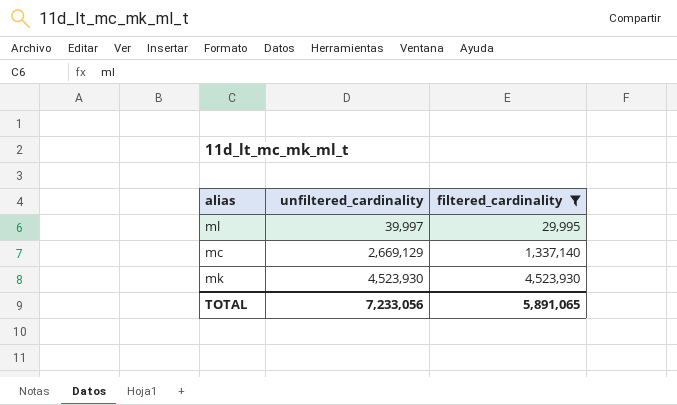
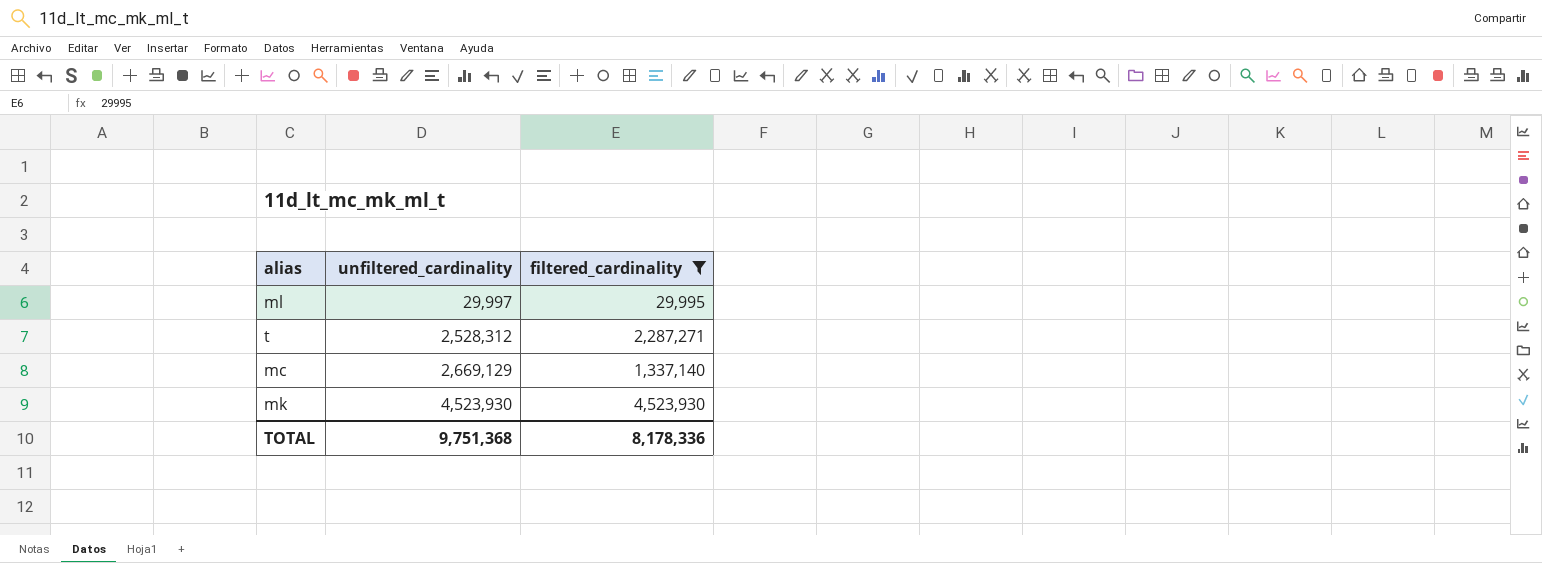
ml | unfiltered_cardinality: 39,997 -> 29,997
row t: none -> 2,528,312 | 2,287,271
TOTAL | unfiltered_cardinality: 7,233,056 -> 9,751,368
TOTAL | filtered_cardinality: 5,891,065 -> 8,178,336

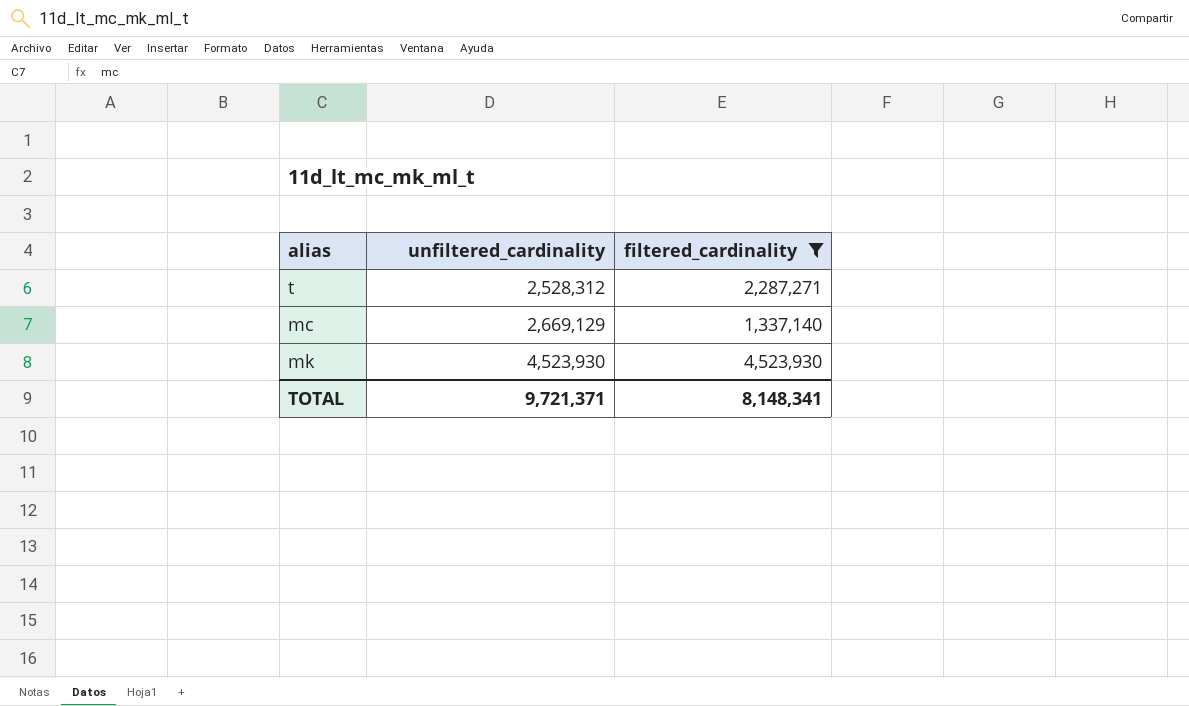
row ml: 29,997 | 29,995 -> none
TOTAL | unfiltered_cardinality: 9,751,368 -> 9,721,371
TOTAL | filtered_cardinality: 8,178,336 -> 8,148,341

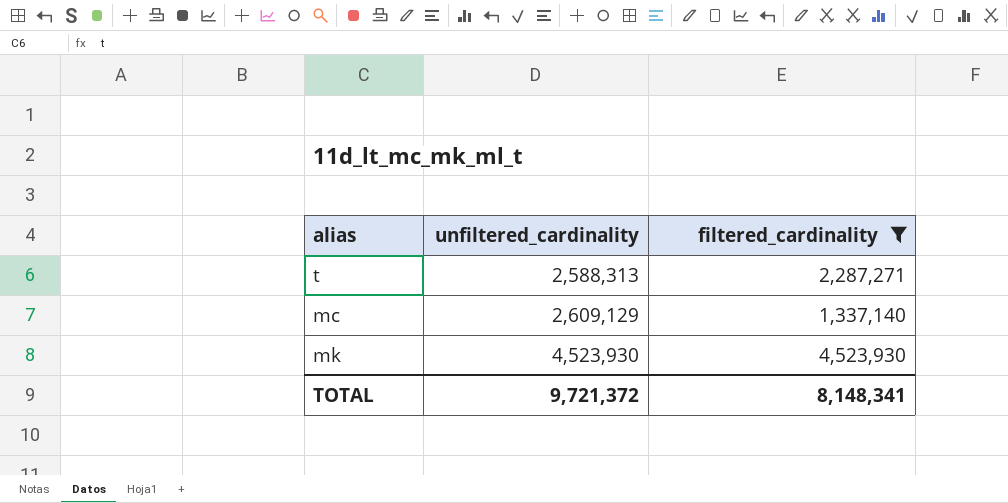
t | unfiltered_cardinality: 2,528,312 -> 2,588,313
mc | unfiltered_cardinality: 2,669,129 -> 2,609,129
TOTAL | unfiltered_cardinality: 9,721,371 -> 9,721,372

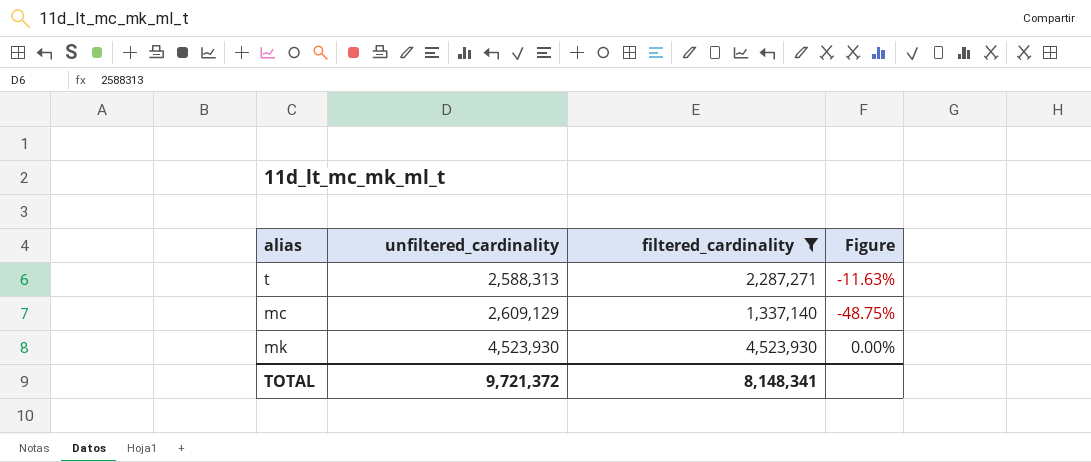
column Figure | formula: none -> ([filtered_cardinality] - [unfiltered_cardinality]) / [unfiltered_cardinality]

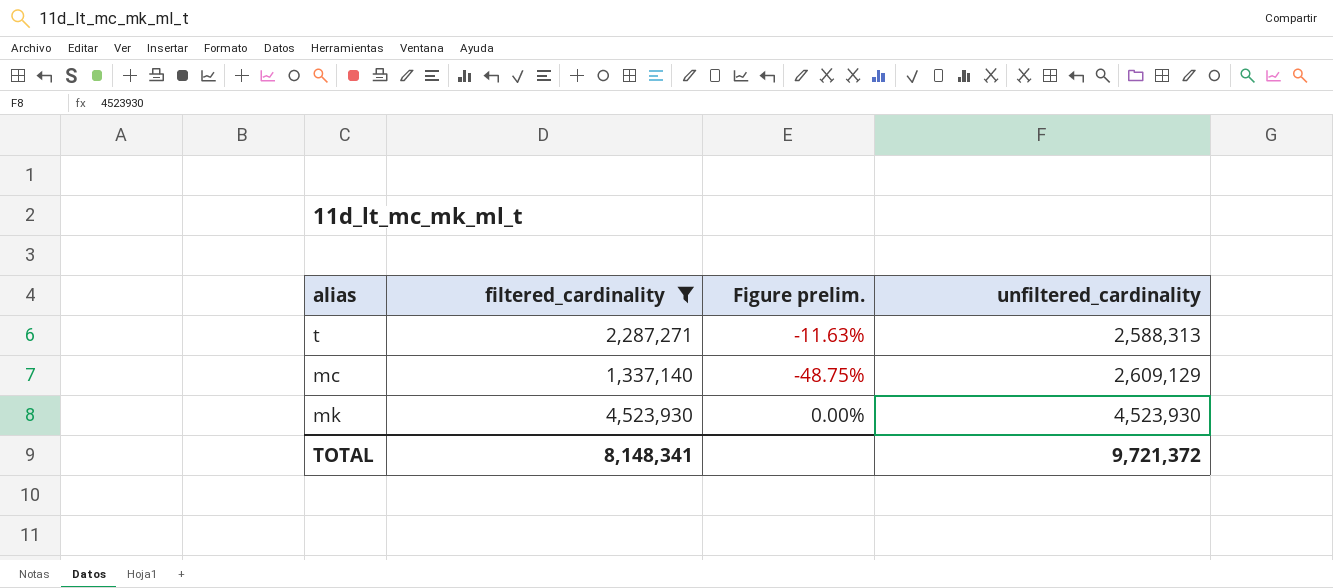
column name: Figure -> Figure prelim.
column unfiltered_cardinality | position: 2 -> 4

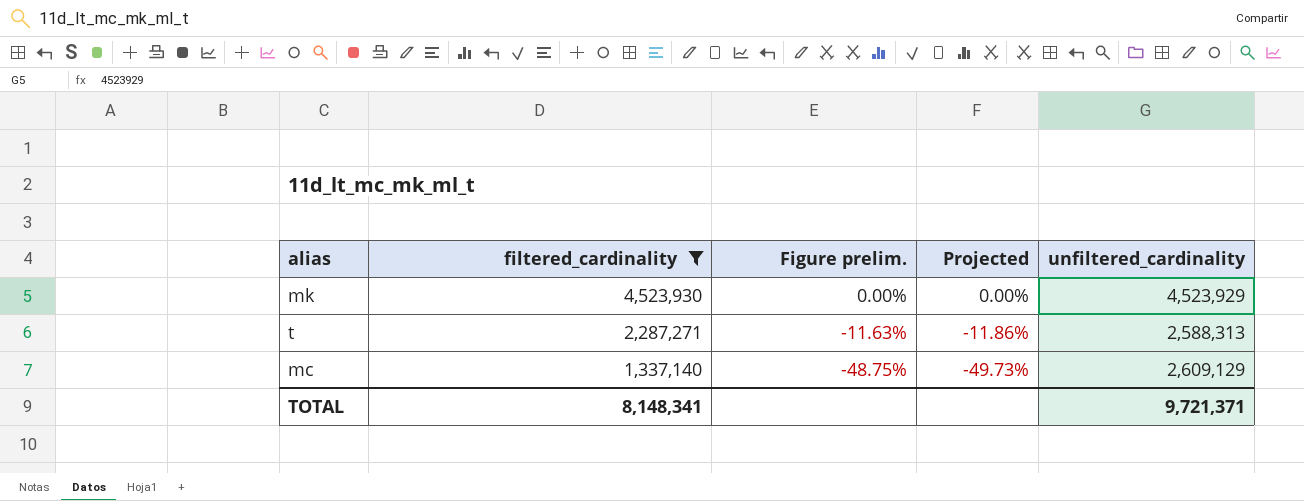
row order: unfiltered_cardinality ascending -> filtered_cardinality descending
column Projected | formula: none -> [Figure prelim.] * 1.02
mk | unfiltered_cardinality: 4,523,930 -> 4,523,929
TOTAL | unfiltered_cardinality: 9,721,372 -> 9,721,371

